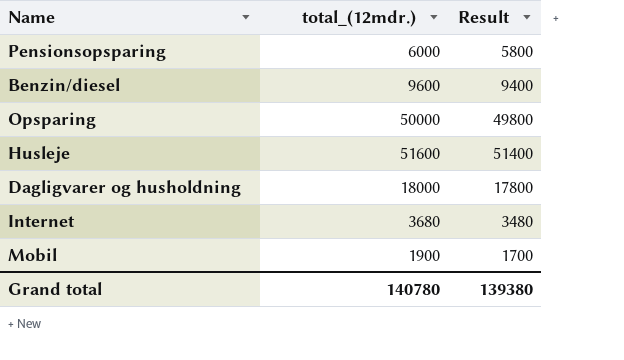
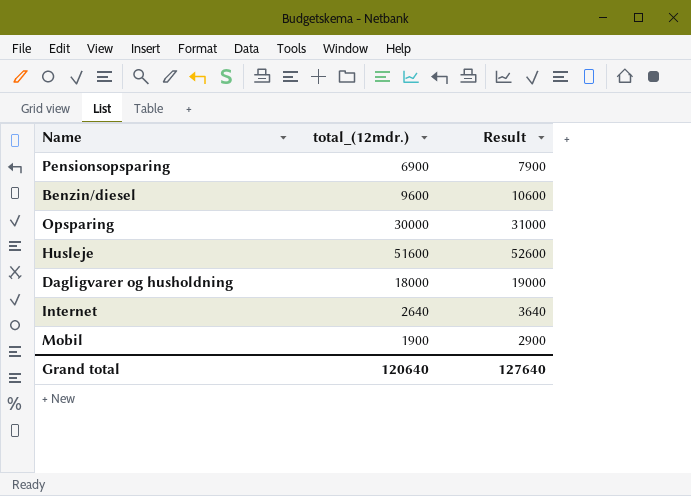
column Result | formula: [total_(12mdr.)] - 200 -> [total_(12mdr.)] + 1000
Pensionsopsparing | total_(12mdr.): 6000 -> 6900
Opsparing | total_(12mdr.): 50000 -> 30000
Internet | total_(12mdr.): 3680 -> 2640
Grand total | total_(12mdr.): 140780 -> 120640
Grand total | Result: 139380 -> 127640

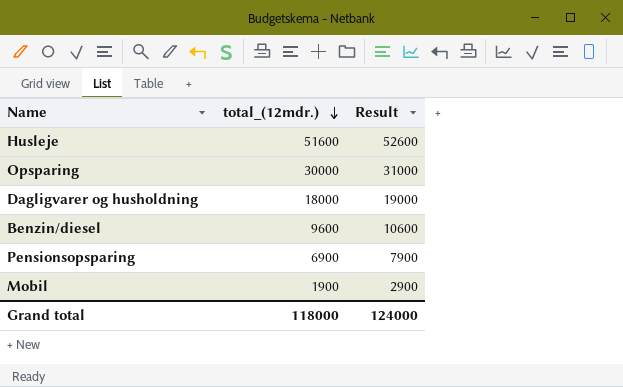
row order: none -> total_(12mdr.) descending
row Internet: 2640 | 3640 -> none
Grand total | total_(12mdr.): 120640 -> 118000
Grand total | Result: 127640 -> 124000

